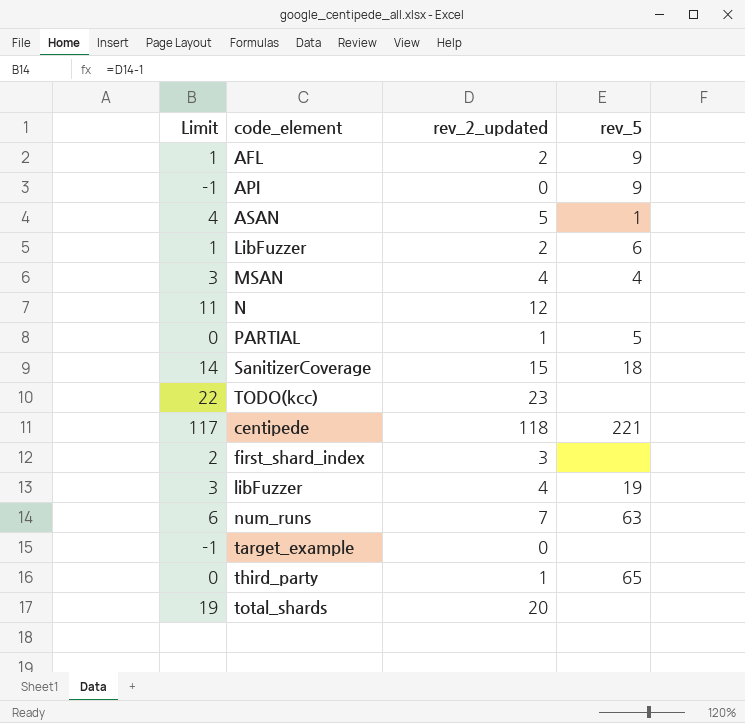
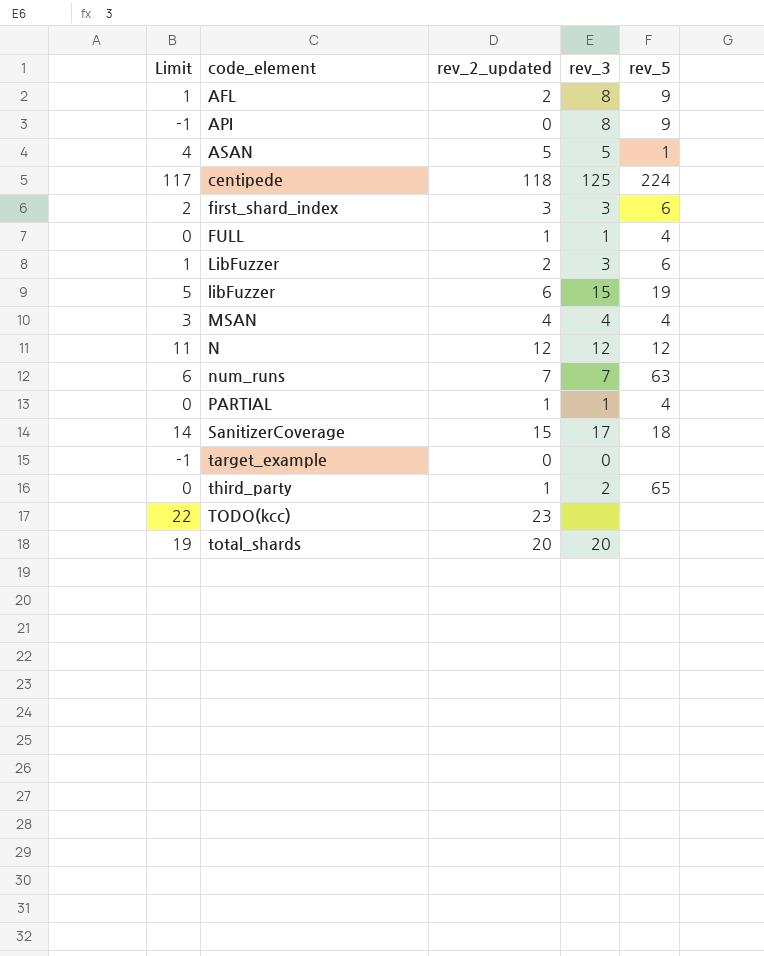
row order: none -> code_element ascending
column rev_3 | position: none -> 4
centipede | rev_5: 221 -> 224
first_shard_index | rev_5: none -> 6
row FULL: none -> 0 | 1 | 1 | 4
libFuzzer | Limit: 3 -> 5
libFuzzer | rev_2_updated: 4 -> 6
N | rev_5: none -> 12
PARTIAL | rev_5: 5 -> 4

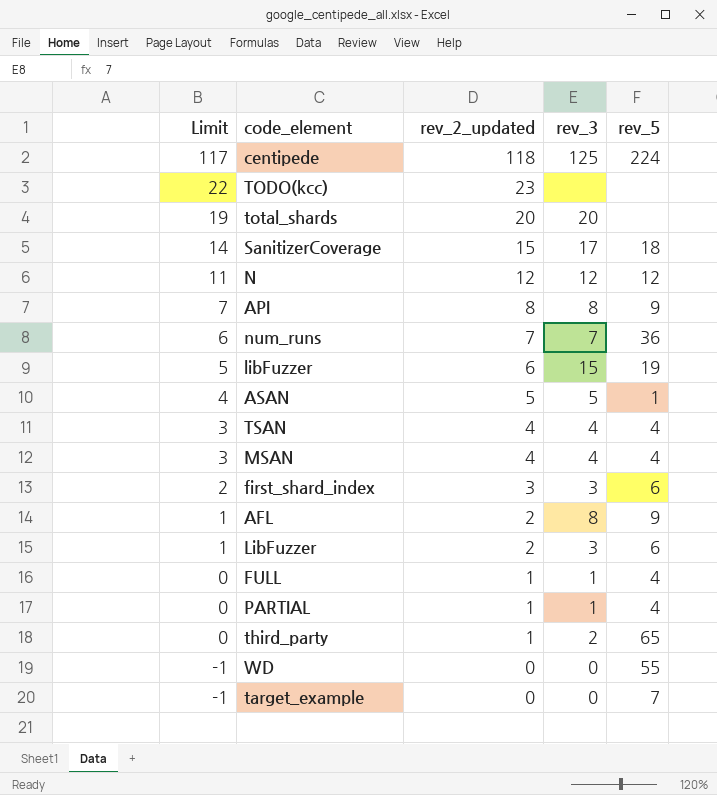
row order: code_element ascending -> Limit descending
API | Limit: -1 -> 7
API | rev_2_updated: 0 -> 8
num_runs | rev_5: 63 -> 36
row TSAN: none -> 3 | 4 | 4 | 4
row WD: none -> -1 | 0 | 0 | 55
target_example | rev_5: none -> 7

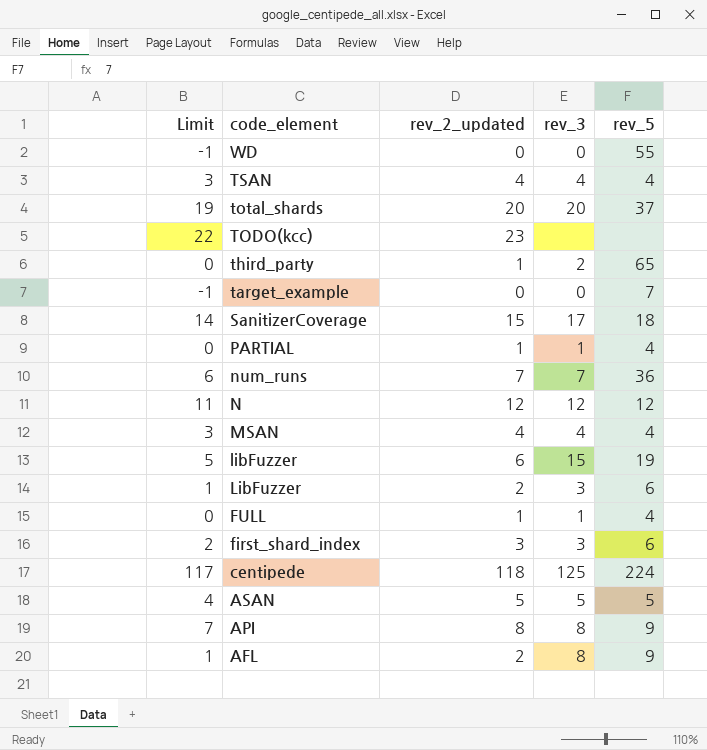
row order: Limit descending -> code_element descending
total_shards | rev_5: none -> 37
ASAN | rev_5: 1 -> 5

